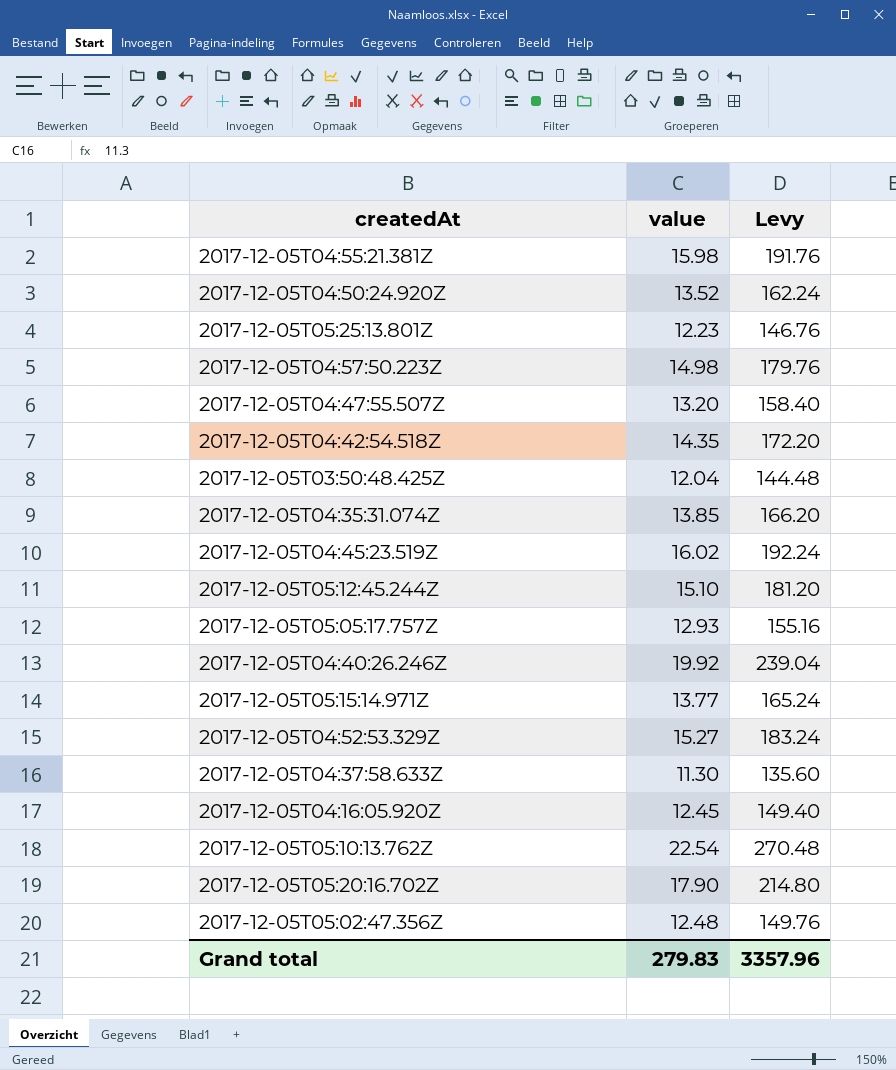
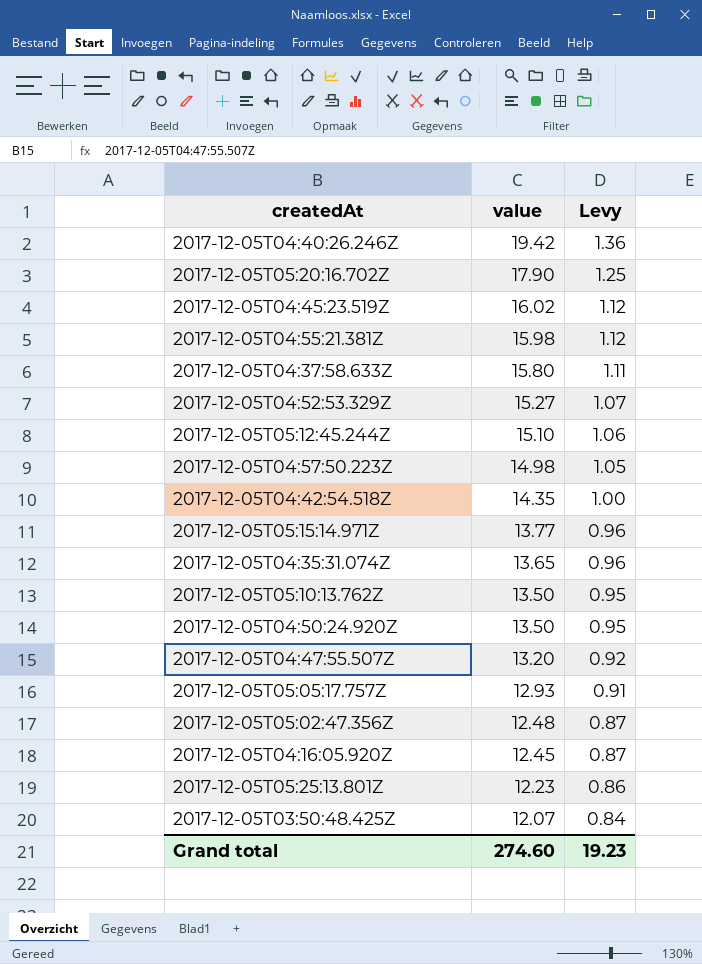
row order: none -> value descending
column Levy | formula: [value] * 12 -> [value] * 0.07
2017-12-05T04:40:26.246Z | value: 19.92 -> 19.42
2017-12-05T04:37:58.633Z | value: 11.30 -> 15.80
2017-12-05T04:35:31.074Z | value: 13.85 -> 13.65
2017-12-05T05:10:13.762Z | value: 22.54 -> 13.50
2017-12-05T04:50:24.920Z | value: 13.52 -> 13.50
2017-12-05T03:50:48.425Z | value: 12.04 -> 12.07
Grand total | value: 279.83 -> 274.60
Grand total | Levy: 3357.96 -> 19.23

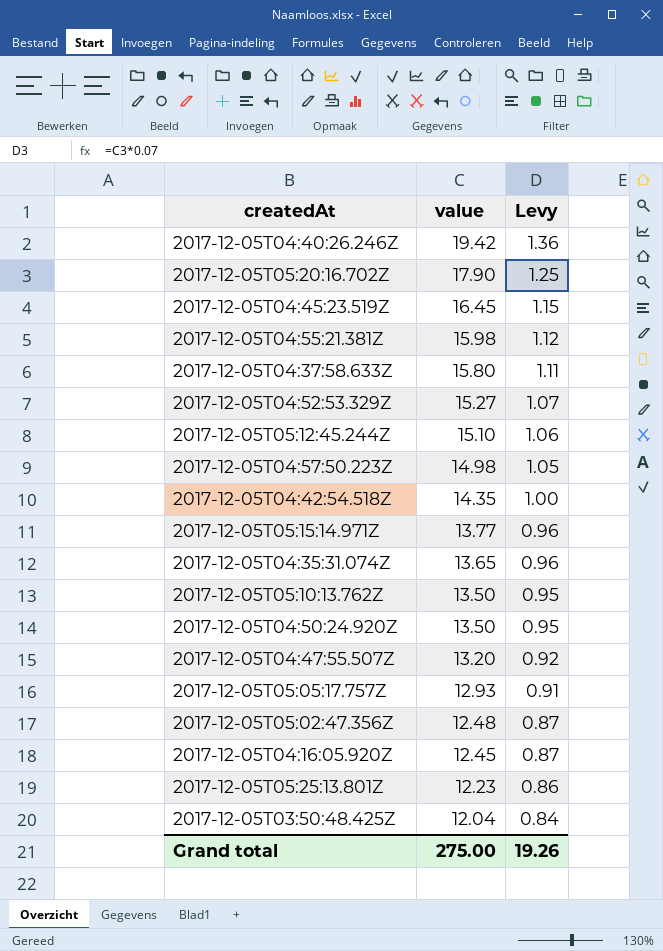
2017-12-05T04:45:23.519Z | value: 16.02 -> 16.45
2017-12-05T04:45:23.519Z | Levy: 1.12 -> 1.15
2017-12-05T03:50:48.425Z | value: 12.07 -> 12.04
Grand total | value: 274.60 -> 275.00
Grand total | Levy: 19.23 -> 19.26

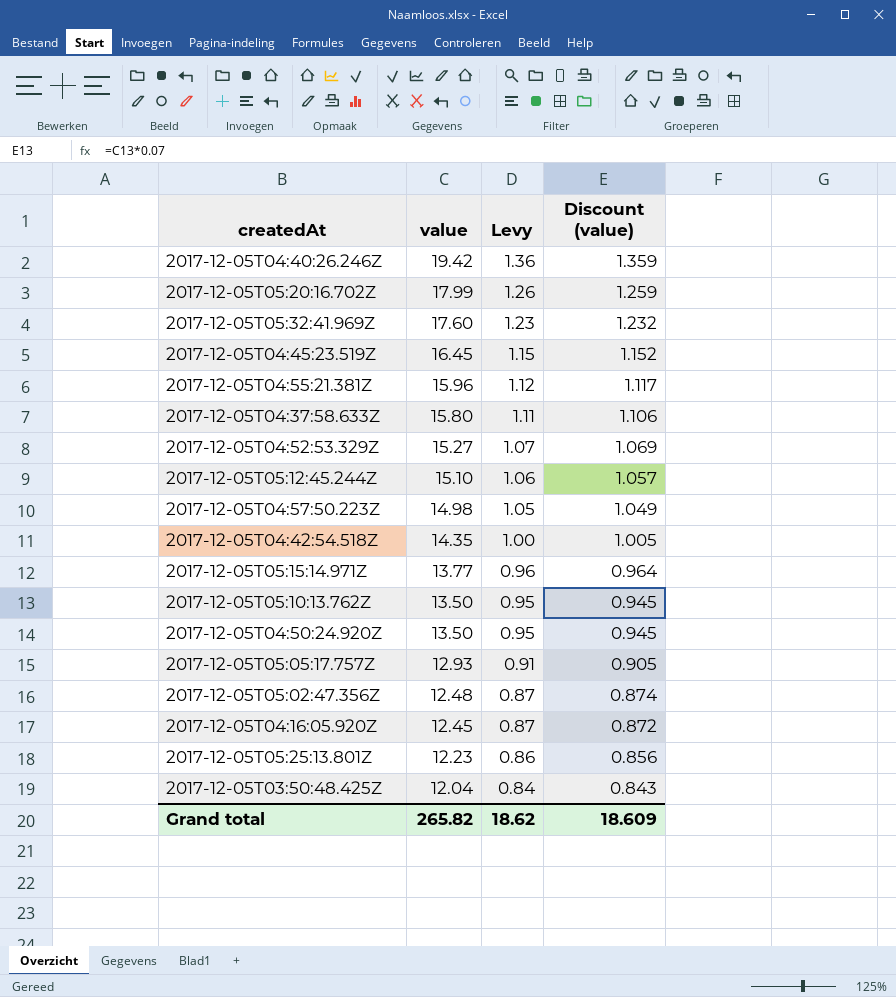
column Discount (value) | formula: none -> [value] * 0.07
row 2017-12-05T04:35:31.074Z: 13.65 | 0.96 -> none
row 2017-12-05T04:47:55.507Z: 13.20 | 0.92 -> none
2017-12-05T05:20:16.702Z | value: 17.90 -> 17.99
2017-12-05T05:20:16.702Z | Levy: 1.25 -> 1.26
row 2017-12-05T05:32:41.969Z: none -> 17.60 | 1.23 | 1.232
2017-12-05T04:55:21.381Z | value: 15.98 -> 15.96
Grand total | value: 275.00 -> 265.82
Grand total | Levy: 19.26 -> 18.62

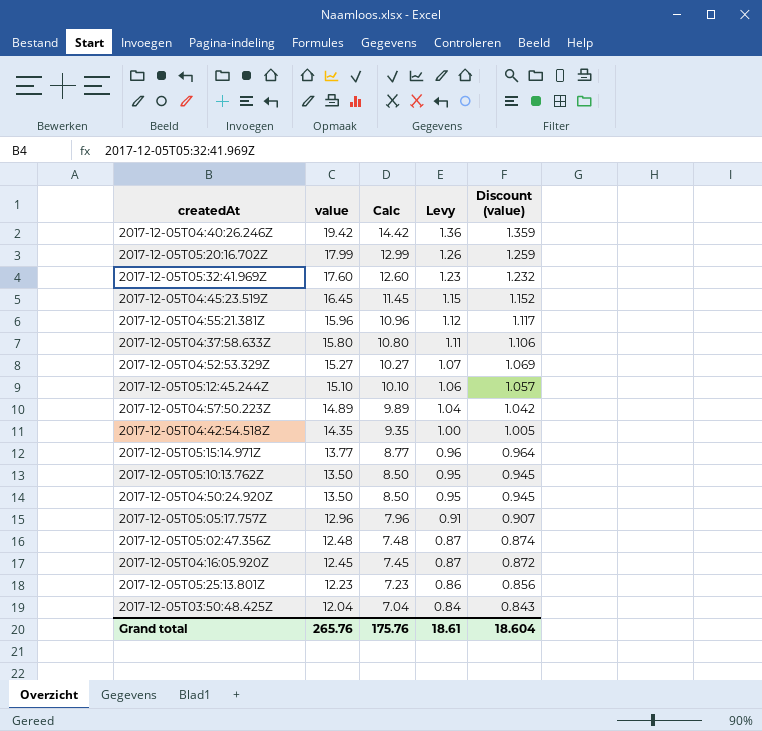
column Calc | formula: none -> [value] - 5
2017-12-05T04:57:50.223Z | value: 14.98 -> 14.89
2017-12-05T04:57:50.223Z | Levy: 1.05 -> 1.04
2017-12-05T04:57:50.223Z | Discount (value): 1.049 -> 1.042
2017-12-05T05:05:17.757Z | value: 12.93 -> 12.96
2017-12-05T05:05:17.757Z | Discount (value): 0.905 -> 0.907
Grand total | value: 265.82 -> 265.76
Grand total | Levy: 18.62 -> 18.61
Grand total | Discount (value): 18.609 -> 18.604

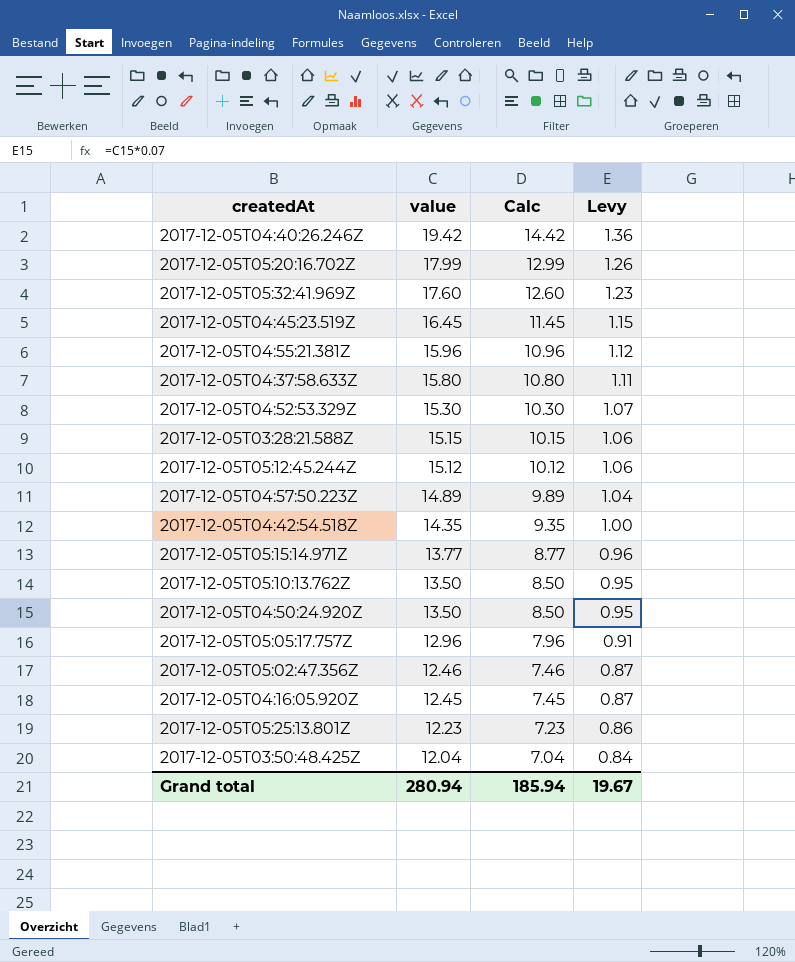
column Discount (value) | formula: [value] * 0.07 -> none
2017-12-05T04:52:53.329Z | value: 15.27 -> 15.30
2017-12-05T04:52:53.329Z | Calc: 10.27 -> 10.30
row 2017-12-05T03:28:21.588Z: none -> 15.15 | 10.15 | 1.06
2017-12-05T05:12:45.244Z | value: 15.10 -> 15.12
2017-12-05T05:12:45.244Z | Calc: 10.10 -> 10.12
2017-12-05T05:02:47.356Z | value: 12.48 -> 12.46
2017-12-05T05:02:47.356Z | Calc: 7.48 -> 7.46
Grand total | value: 265.76 -> 280.94
Grand total | Calc: 175.76 -> 185.94
Grand total | Levy: 18.61 -> 19.67

